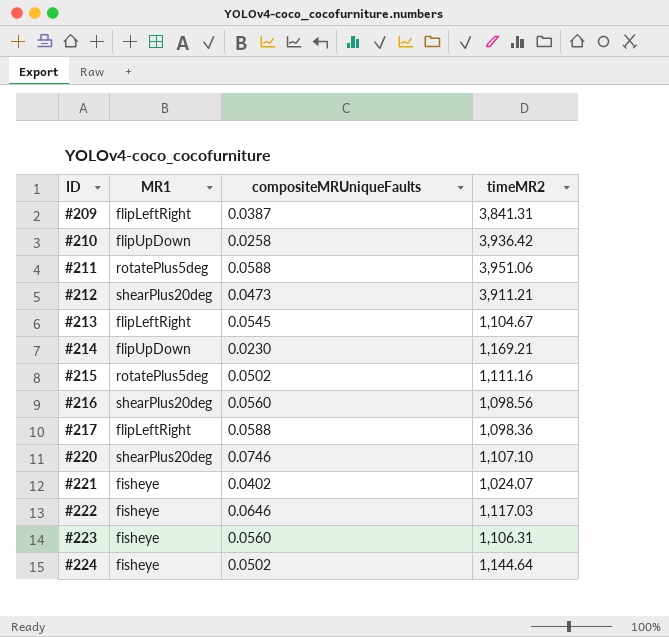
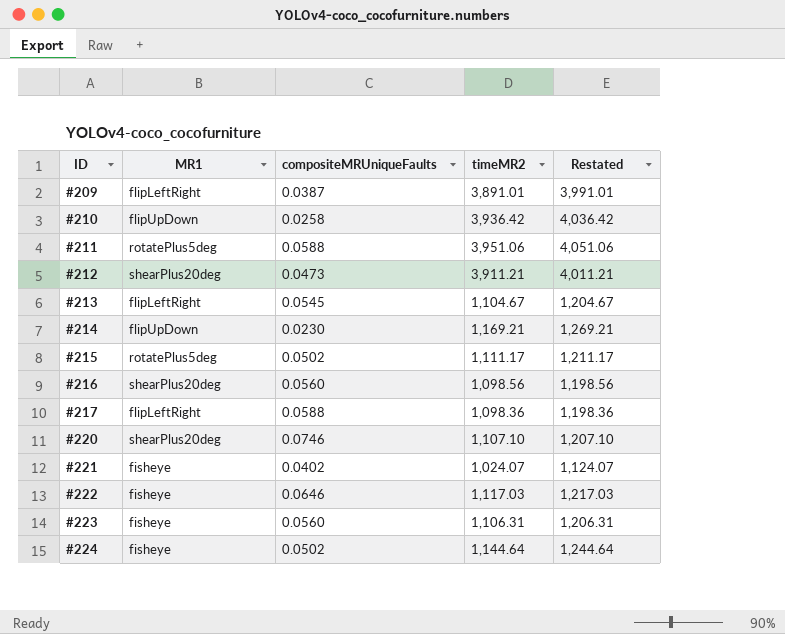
column Restated | formula: none -> [timeMR2] + 100
#209 | timeMR2: 3,841.31 -> 3,891.01
#215 | timeMR2: 1,111.16 -> 1,111.17

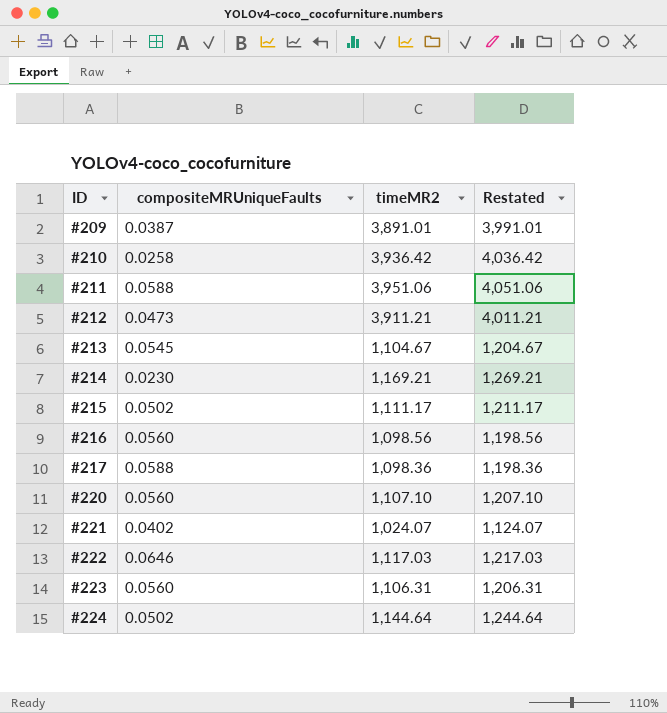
column MR1 | position: 2 -> none
#220 | compositeMRUniqueFaults: 0.0746 -> 0.0560

